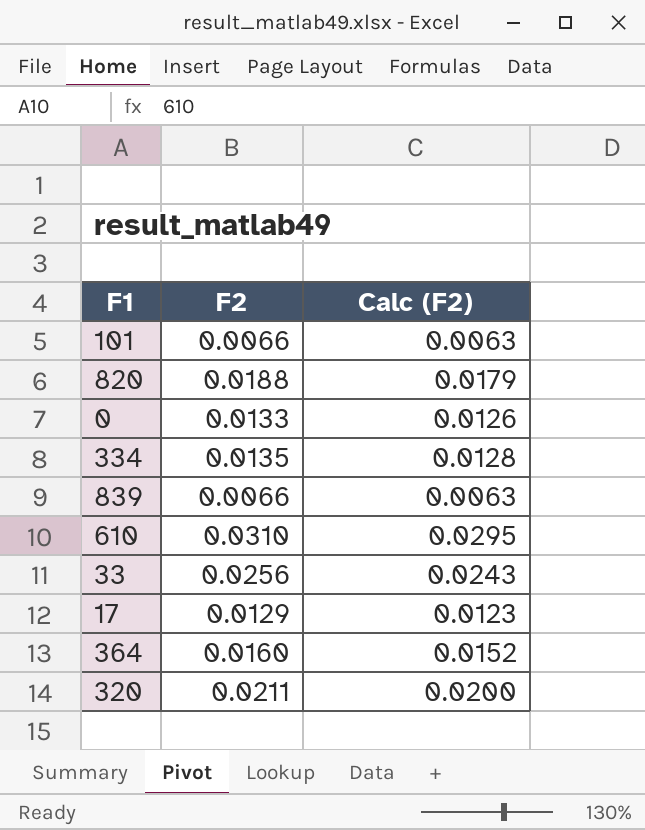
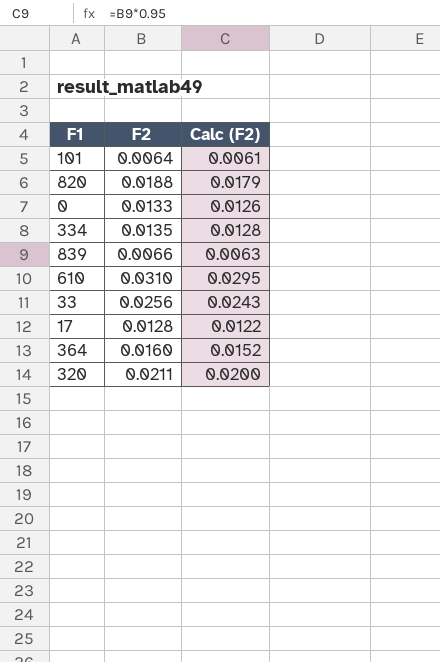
101 | F2: 0.0066 -> 0.0064
101 | Calc (F2): 0.0063 -> 0.0061
17 | F2: 0.0129 -> 0.0128
17 | Calc (F2): 0.0123 -> 0.0122

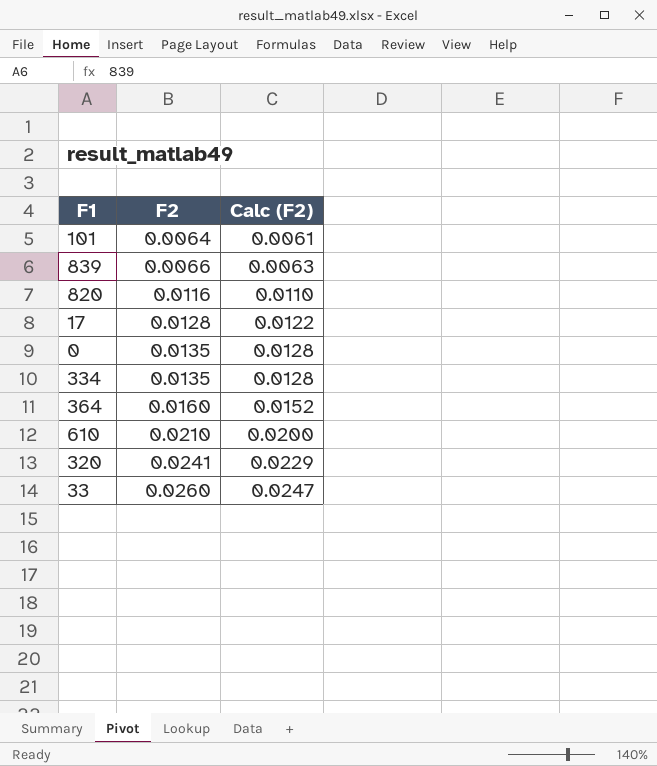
row order: none -> F2 ascending
820 | F2: 0.0188 -> 0.0116
820 | Calc (F2): 0.0179 -> 0.0110
0 | F2: 0.0133 -> 0.0135
0 | Calc (F2): 0.0126 -> 0.0128
610 | F2: 0.0310 -> 0.0210
610 | Calc (F2): 0.0295 -> 0.0200
320 | F2: 0.0211 -> 0.0241
320 | Calc (F2): 0.0200 -> 0.0229
33 | F2: 0.0256 -> 0.0260
33 | Calc (F2): 0.0243 -> 0.0247

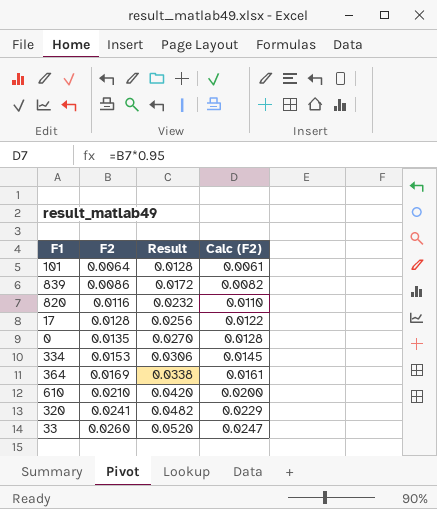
column Result | formula: none -> [F2] * 2
839 | F2: 0.0066 -> 0.0086
839 | Calc (F2): 0.0063 -> 0.0082
334 | F2: 0.0135 -> 0.0153
334 | Calc (F2): 0.0128 -> 0.0145
364 | F2: 0.0160 -> 0.0169
364 | Calc (F2): 0.0152 -> 0.0161

